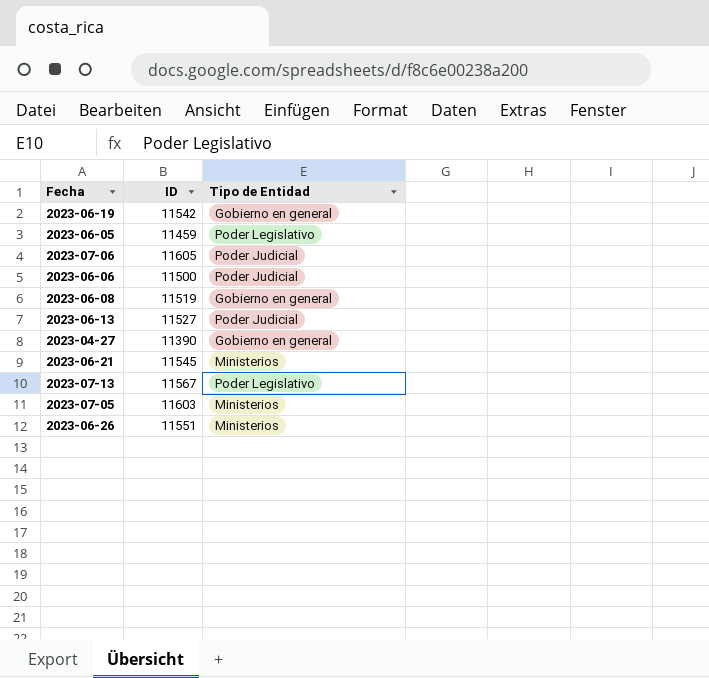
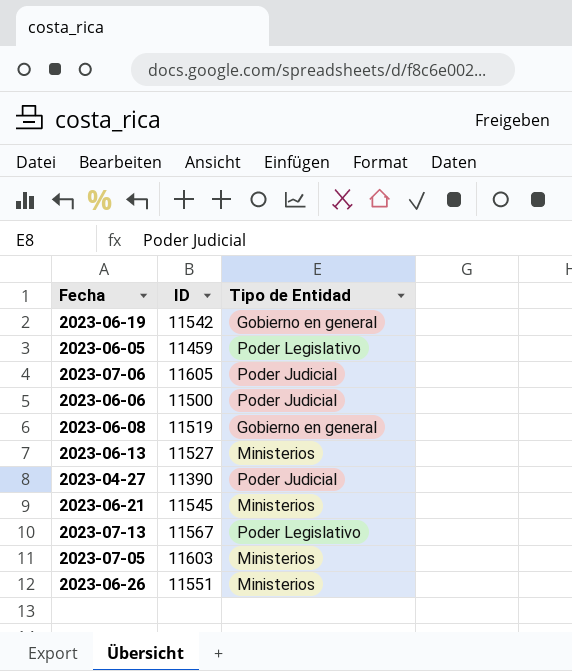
2023-06-13 | Tipo de Entidad: Poder Judicial -> Ministerios
2023-04-27 | Tipo de Entidad: Gobierno en general -> Poder Judicial

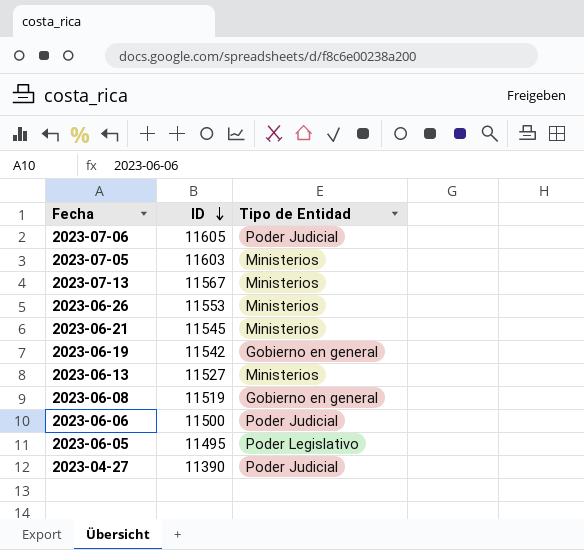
row order: none -> ID descending
2023-07-13 | Tipo de Entidad: Poder Legislativo -> Ministerios
2023-06-26 | ID: 11551 -> 11553
2023-06-05 | ID: 11459 -> 11495

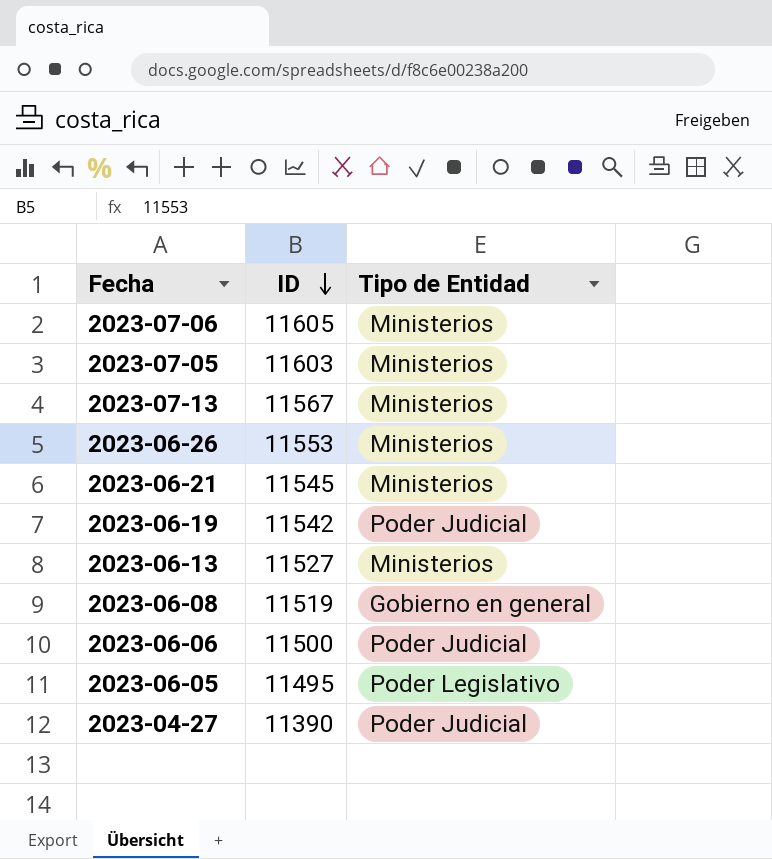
2023-07-06 | Tipo de Entidad: Poder Judicial -> Ministerios
2023-06-19 | Tipo de Entidad: Gobierno en general -> Poder Judicial

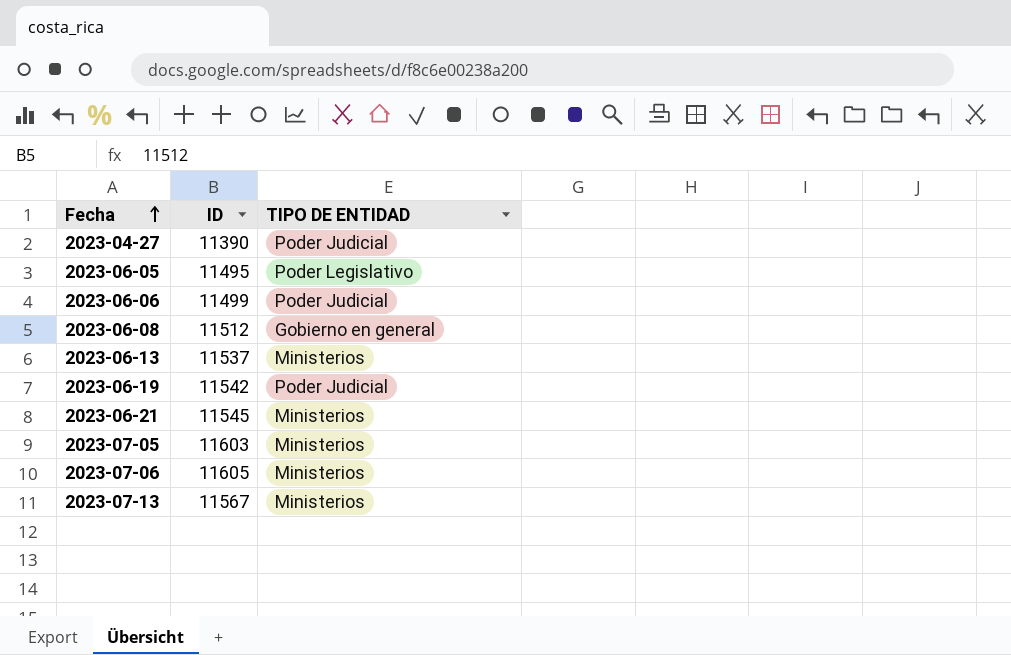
row order: ID descending -> Fecha ascending
column name: Tipo de Entidad -> TIPO DE ENTIDAD
row 2023-06-26: 11553 | Ministerios -> none
2023-06-06 | ID: 11500 -> 11499
2023-06-08 | ID: 11519 -> 11512
2023-06-13 | ID: 11527 -> 11537

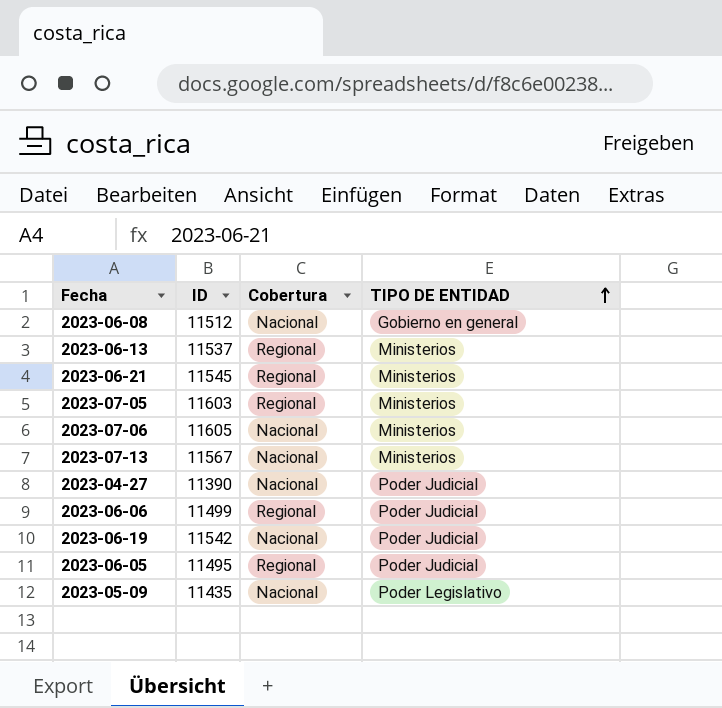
row order: Fecha ascending -> TIPO DE ENTIDAD ascending
column Cobertura | position: none -> 3
2023-06-05 | TIPO DE ENTIDAD: Poder Legislativo -> Poder Judicial
row 2023-05-09: none -> 11435 | Nacional | Poder Legislativo

